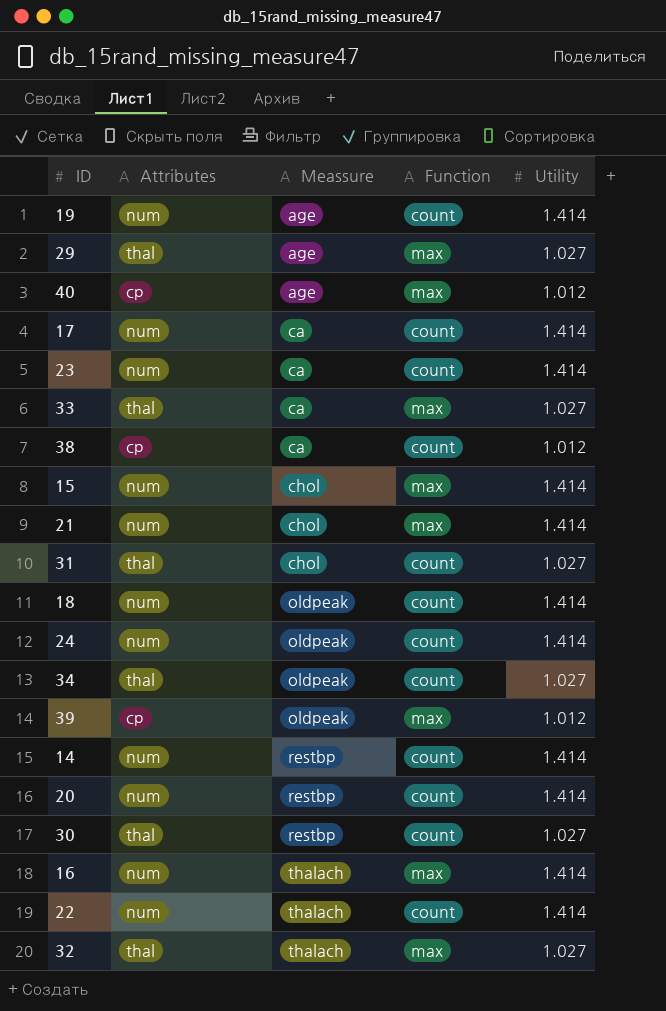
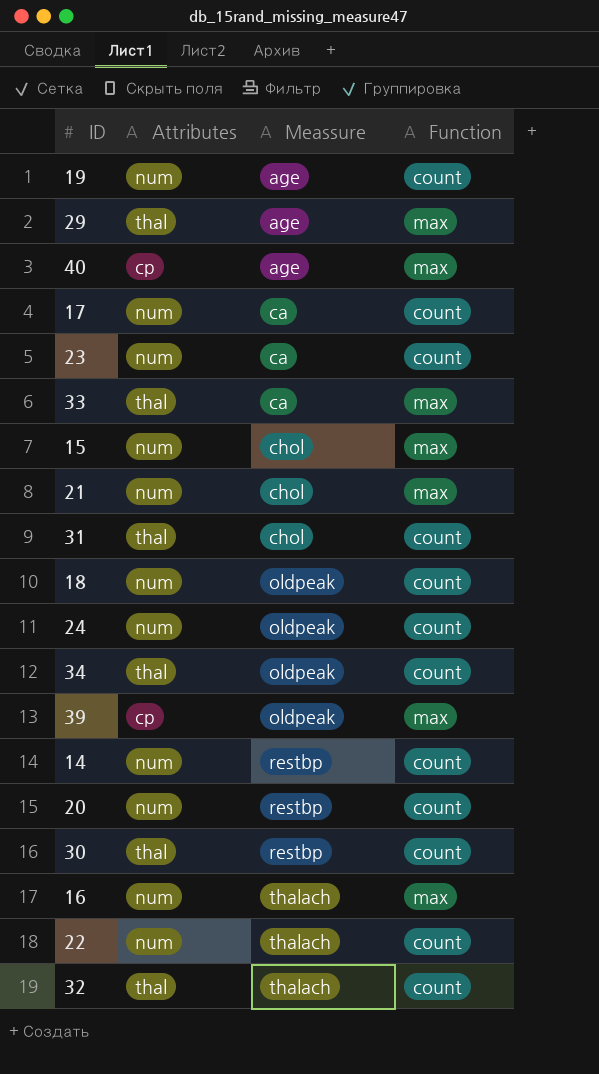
column Utility | position: 5 -> none
row 38: cp | ca | count | 1.012 -> none
32 | Function: max -> count

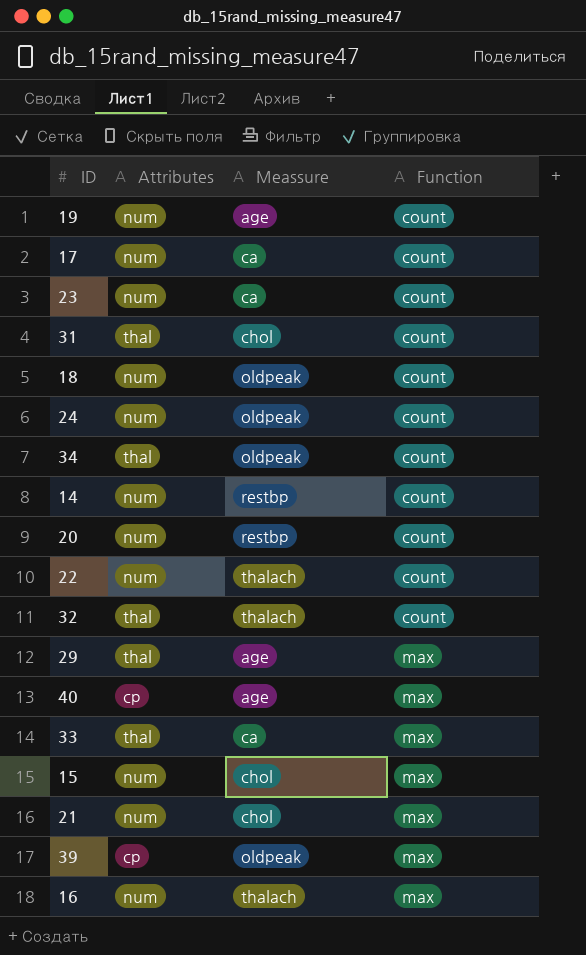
row order: Meassure ascending -> Function ascending
row 30: thal | restbp | count -> none

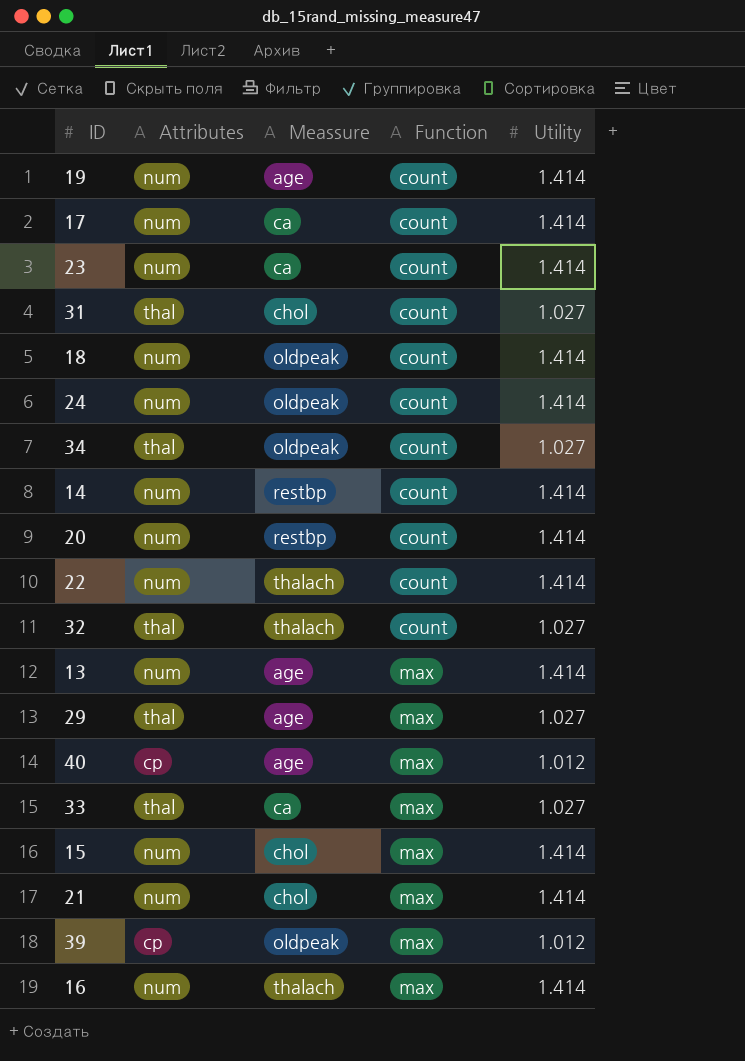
column Utility | position: none -> 5
row 13: none -> num | age | max | 1.414

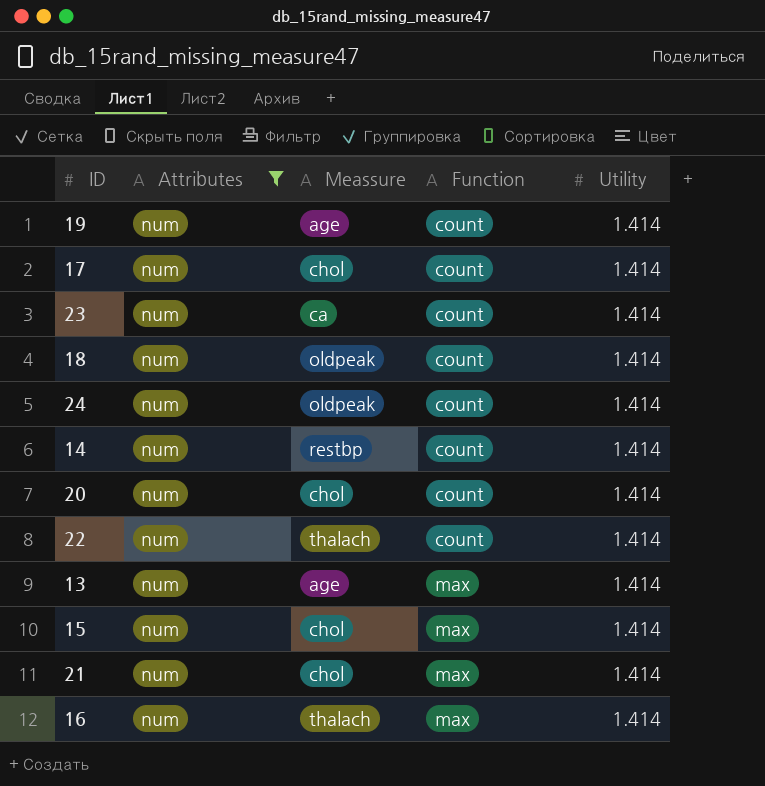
filter: none -> Attributes = num
17 | Meassure: ca -> chol
20 | Meassure: restbp -> chol

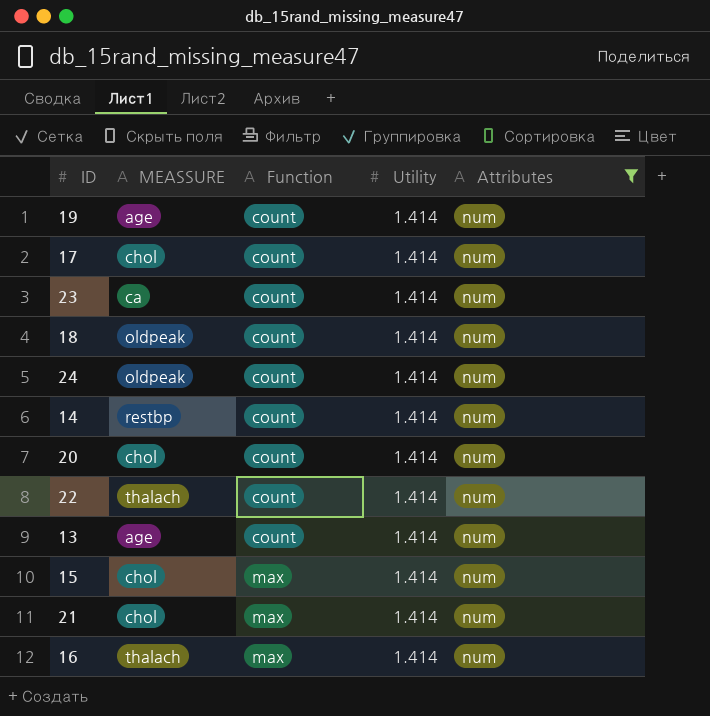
column name: Meassure -> MEASSURE
column Attributes | position: 2 -> 5
13 | Function: max -> count

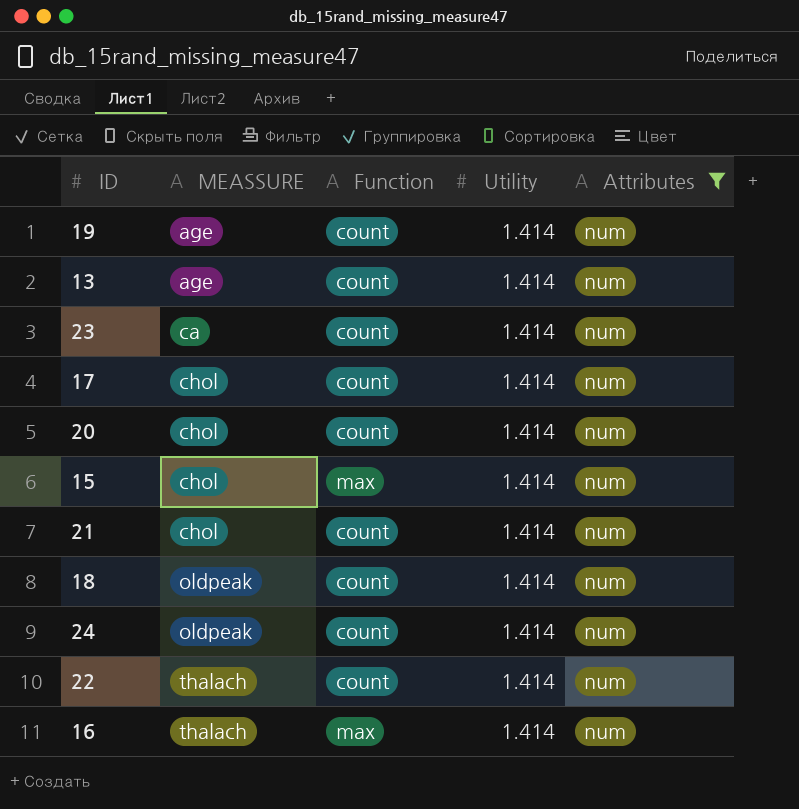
row order: Function ascending -> MEASSURE ascending
row 14: restbp | count | 1.414 | num -> none
21 | Function: max -> count

